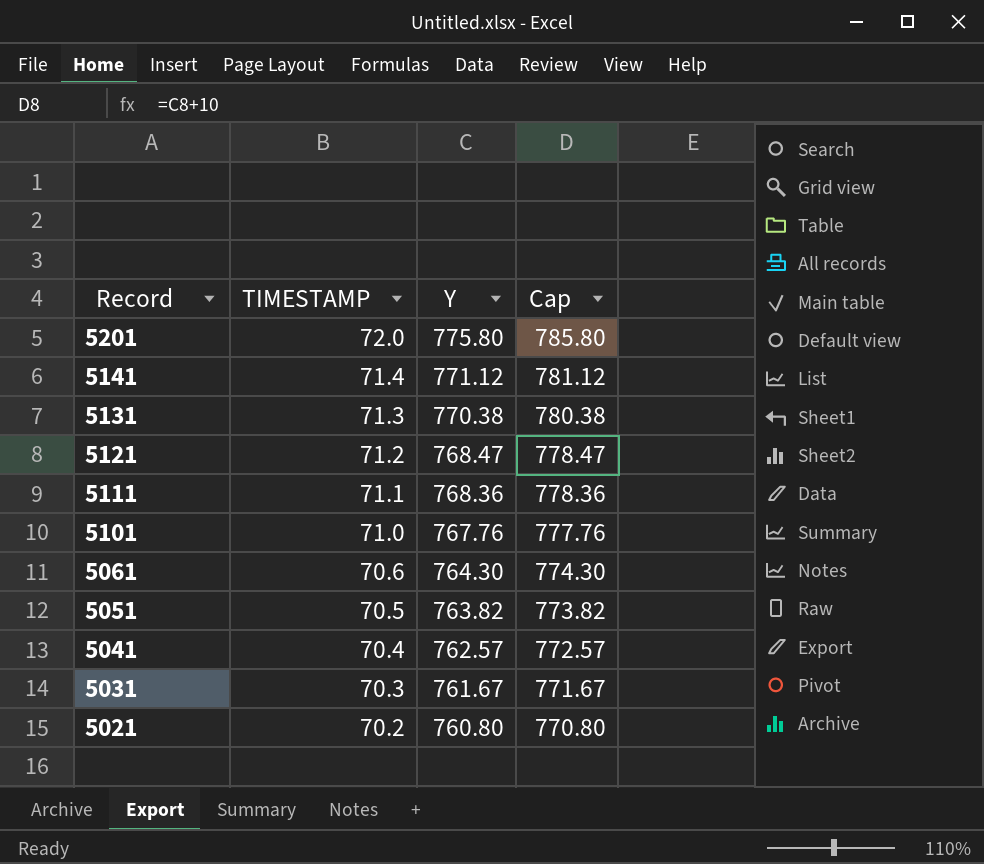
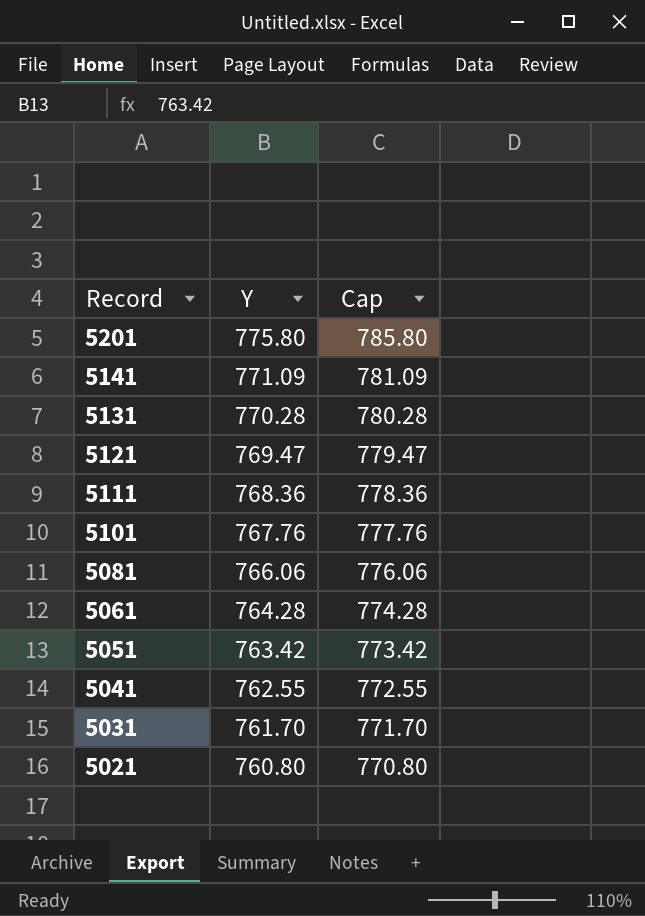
column TIMESTAMP | position: 2 -> none
5141 | Y: 771.12 -> 771.09
5141 | Cap: 781.12 -> 781.09
5131 | Y: 770.38 -> 770.28
5131 | Cap: 780.38 -> 780.28
5121 | Y: 768.47 -> 769.47
5121 | Cap: 778.47 -> 779.47
row 5081: none -> 766.06 | 776.06
5061 | Y: 764.30 -> 764.28
5061 | Cap: 774.30 -> 774.28
5051 | Y: 763.82 -> 763.42
5051 | Cap: 773.82 -> 773.42
5041 | Y: 762.57 -> 762.55
5041 | Cap: 772.57 -> 772.55
5031 | Y: 761.67 -> 761.70
5031 | Cap: 771.67 -> 771.70

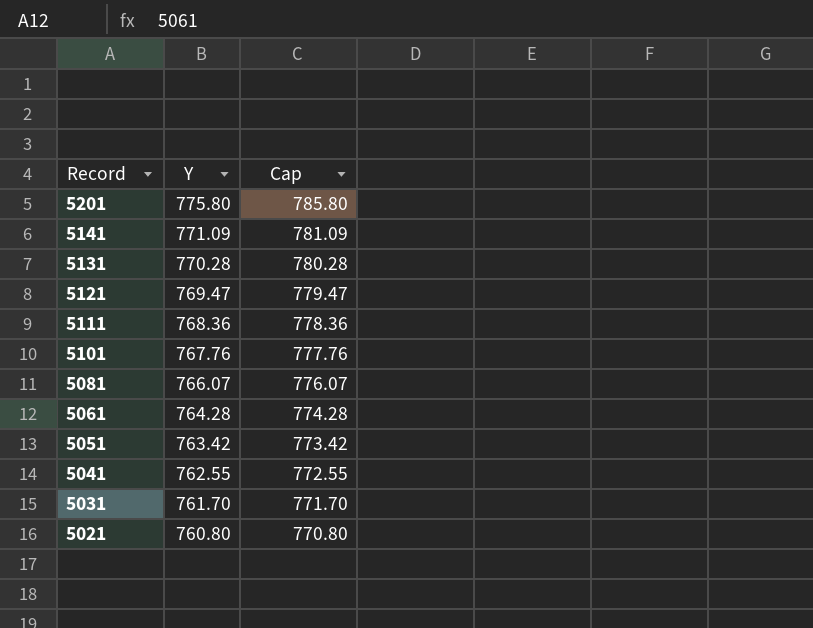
5081 | Y: 766.06 -> 766.07
5081 | Cap: 776.06 -> 776.07

